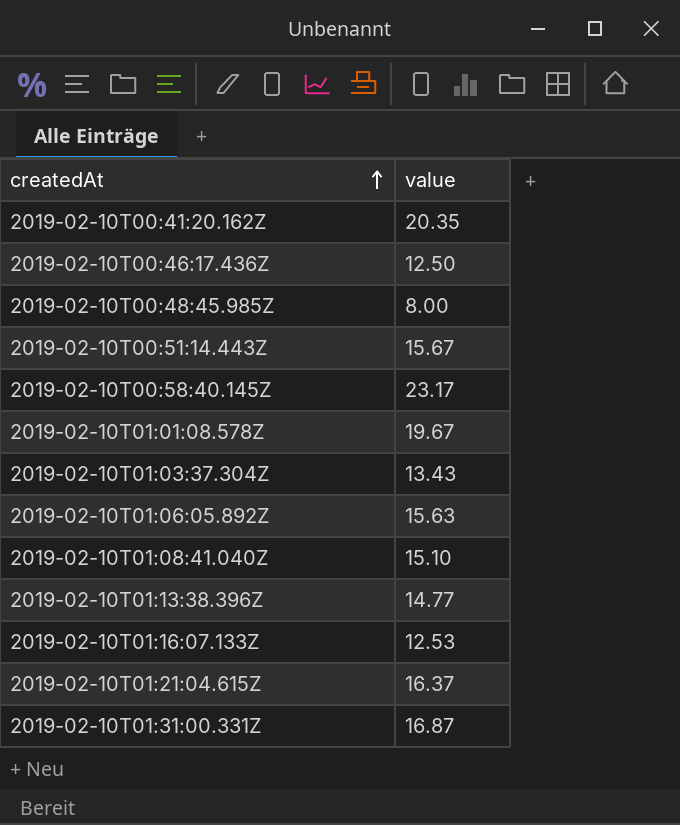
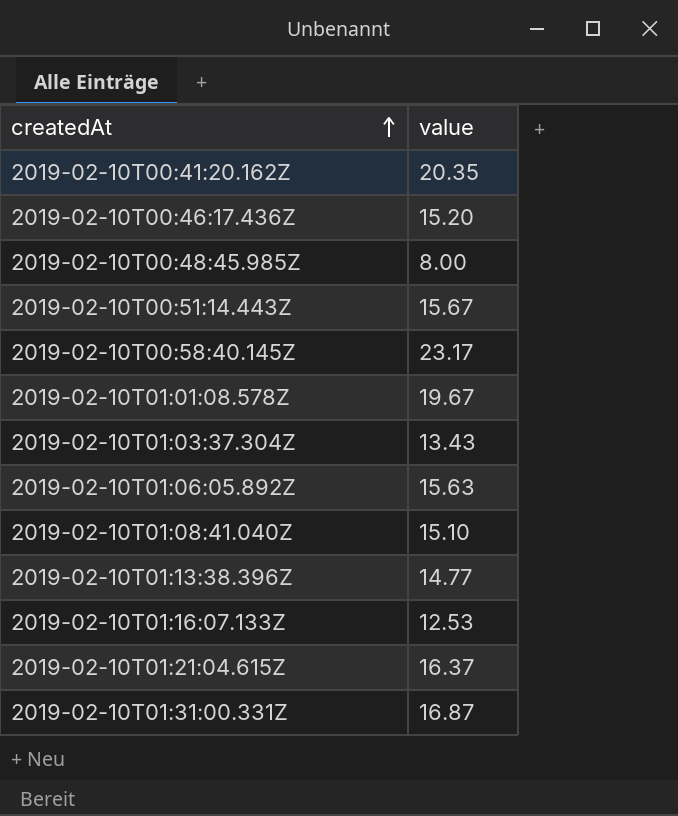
2019-02-10T00:46:17.436Z | value: 12.50 -> 15.20

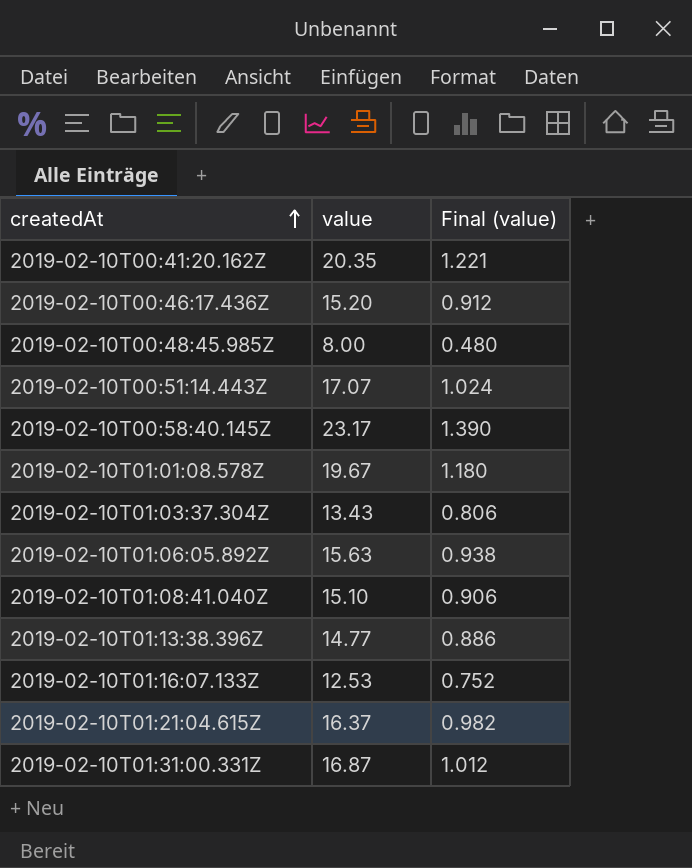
column Final (value) | formula: none -> [value] * 0.06
2019-02-10T00:51:14.443Z | value: 15.67 -> 17.07

